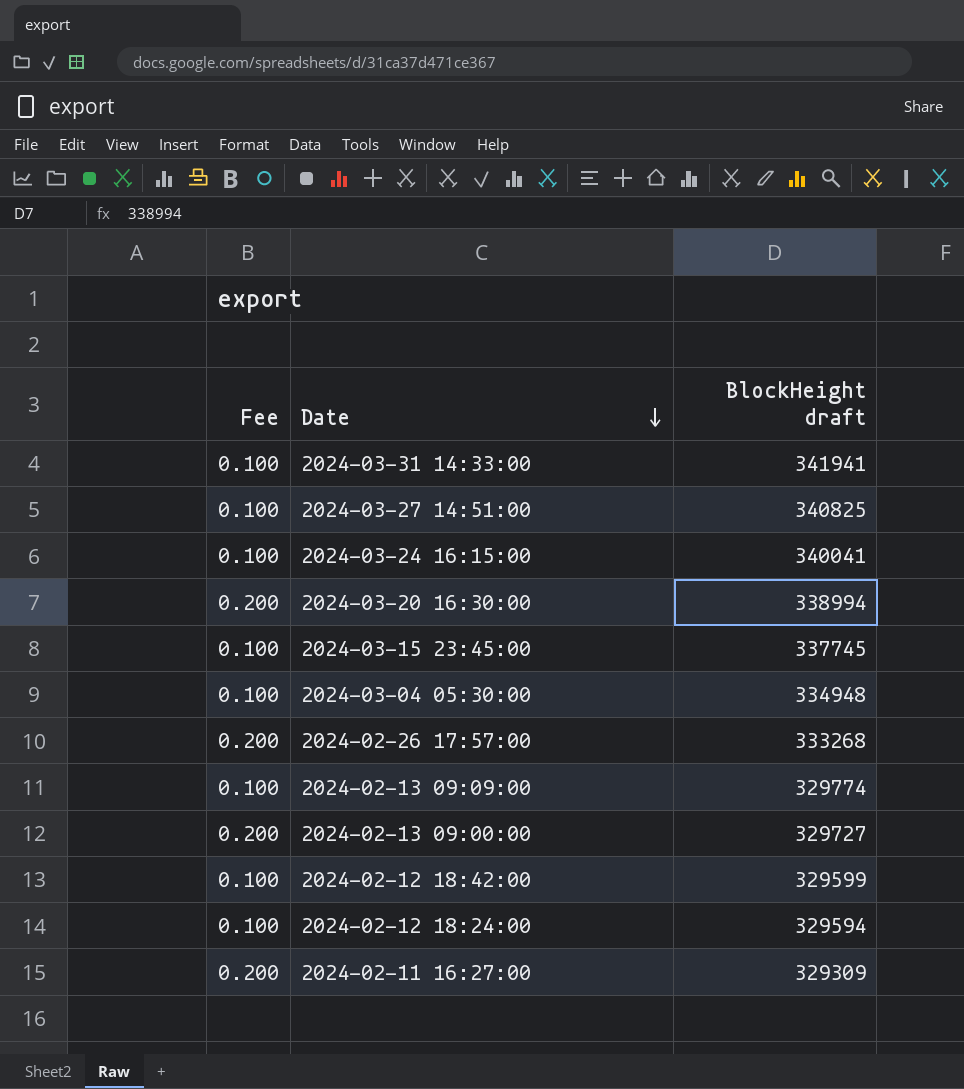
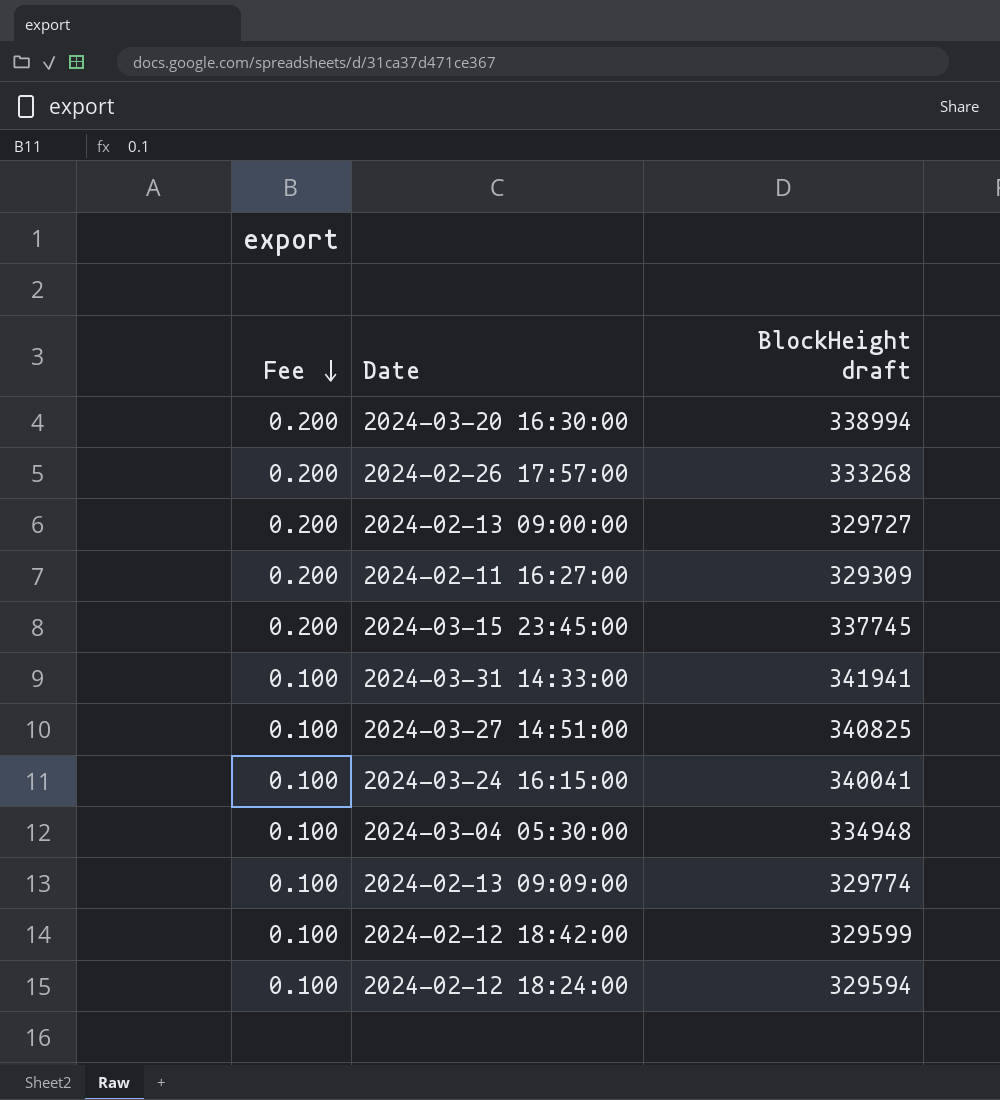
row order: Date descending -> Fee descending
2024-03-15 23:45:00 | Fee: 0.100 -> 0.200

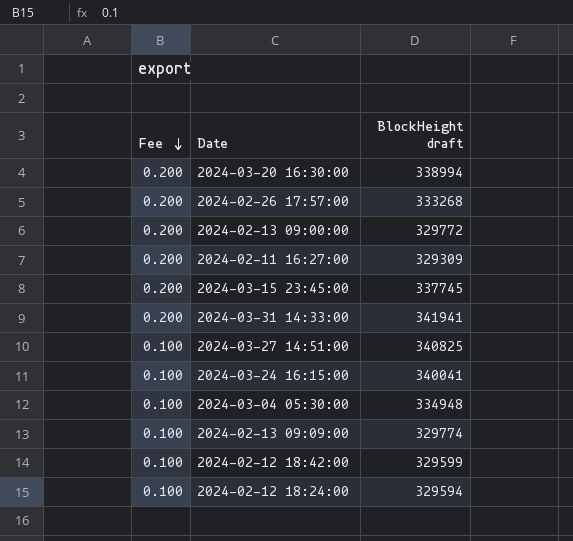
2024-02-13 09:00:00 | BlockHeight draft: 329727 -> 329772
2024-03-31 14:33:00 | Fee: 0.100 -> 0.200

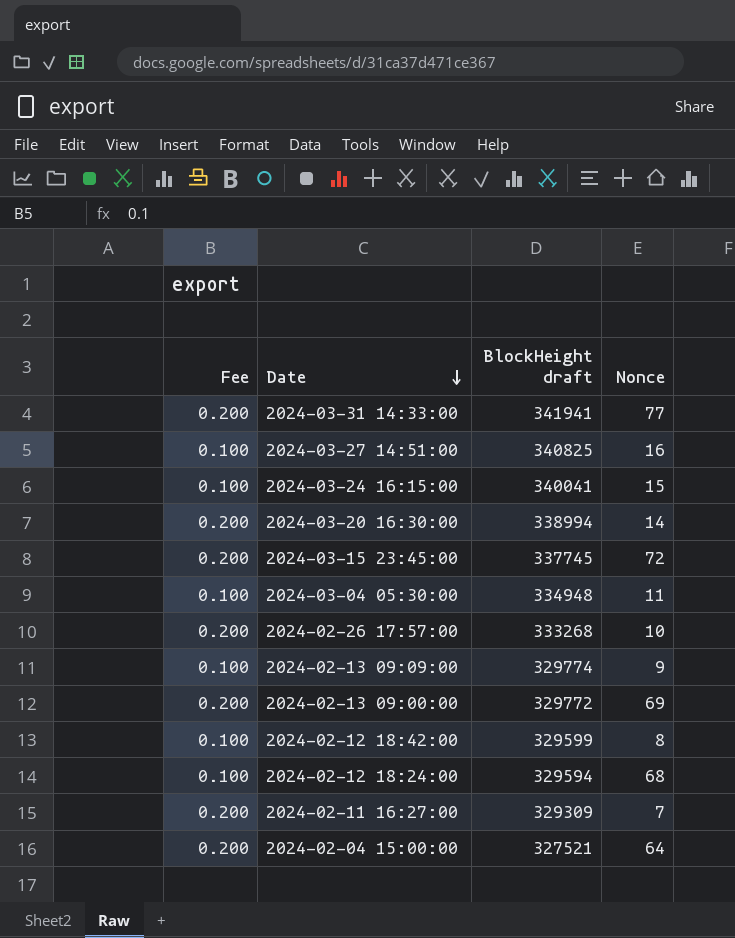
row order: Fee descending -> Date descending
column Nonce | position: none -> 4
row 2024-02-04 15:00:00: none -> 0.200 | 327521 | 64

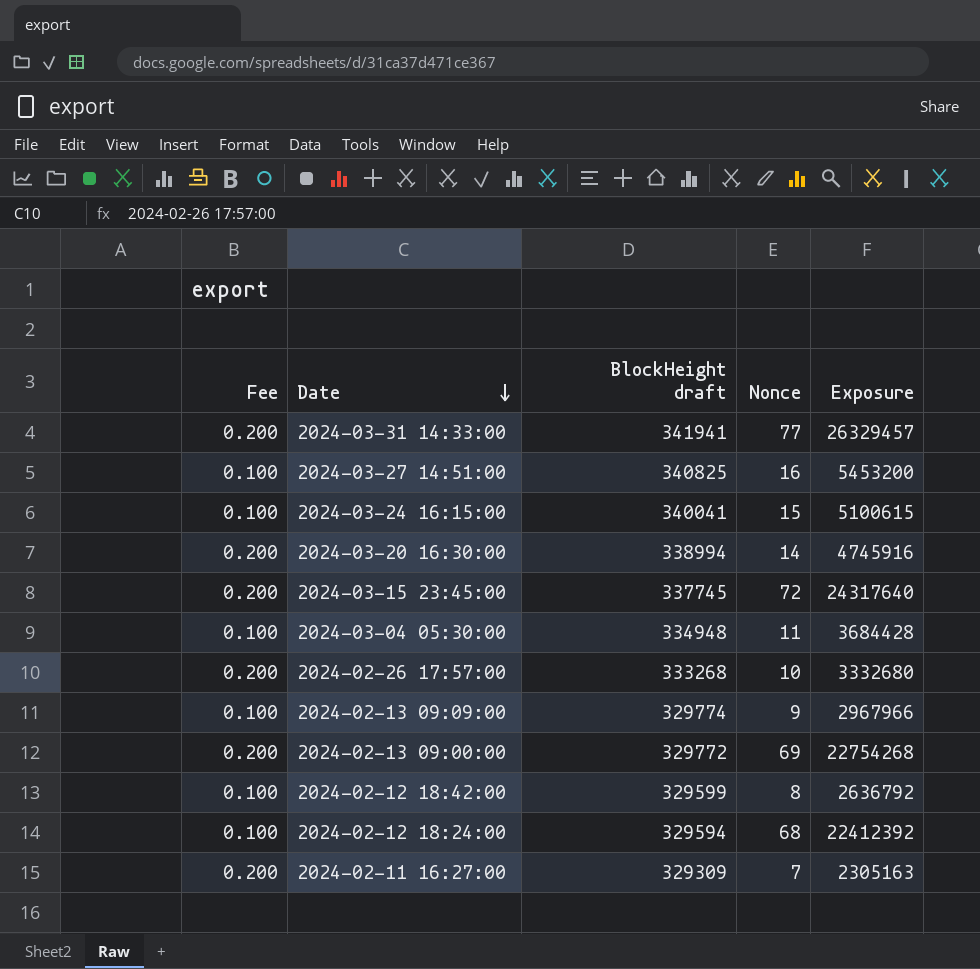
column Exposure | formula: none -> [BlockHeight draft] * [Nonce]
row 2024-02-04 15:00:00: 0.200 | 327521 | 64 -> none

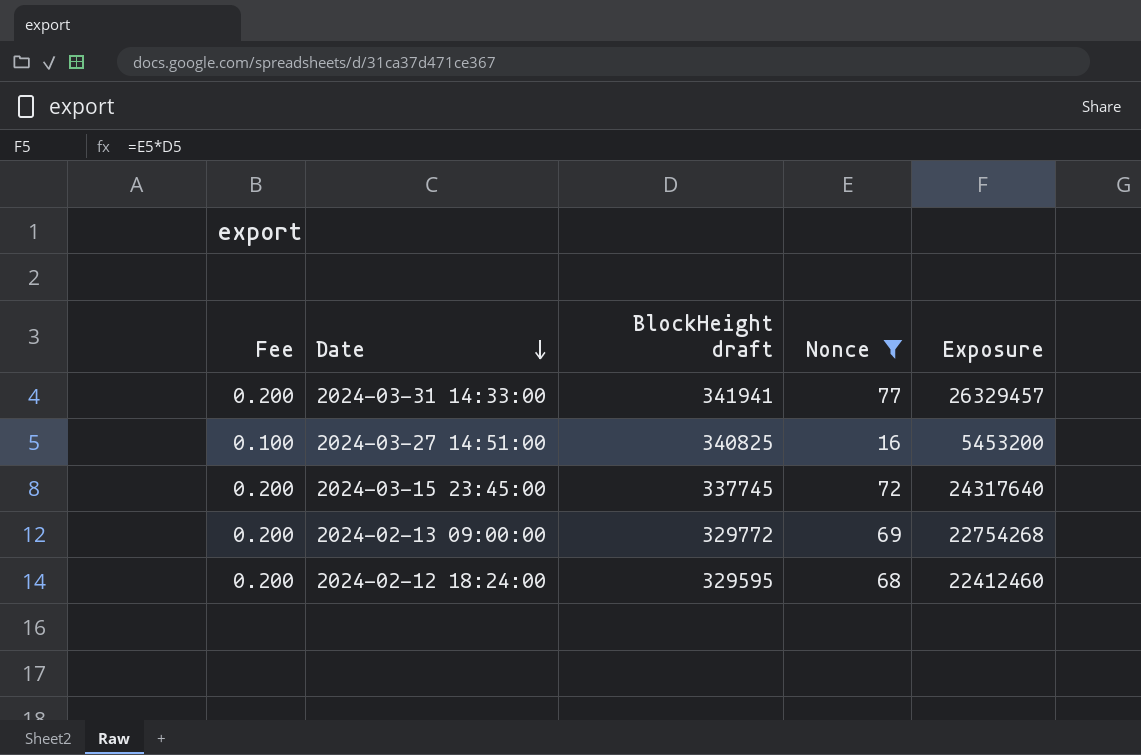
filter: none -> Nonce >= 16
2024-02-12 18:24:00 | Fee: 0.100 -> 0.200
2024-02-12 18:24:00 | BlockHeight draft: 329594 -> 329595
2024-02-12 18:24:00 | Exposure: 22412392 -> 22412460

